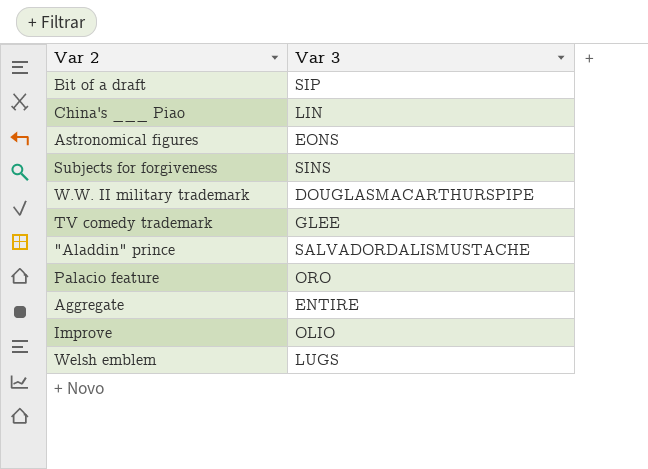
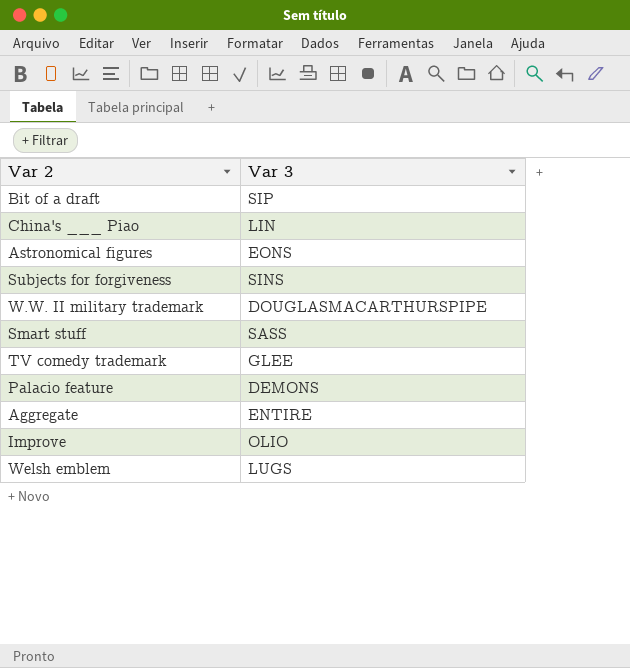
row "Aladdin" prince: SALVADORDALISMUSTACHE -> none
row Smart stuff: none -> SASS
Palacio feature | Var 3: ORO -> DEMONS

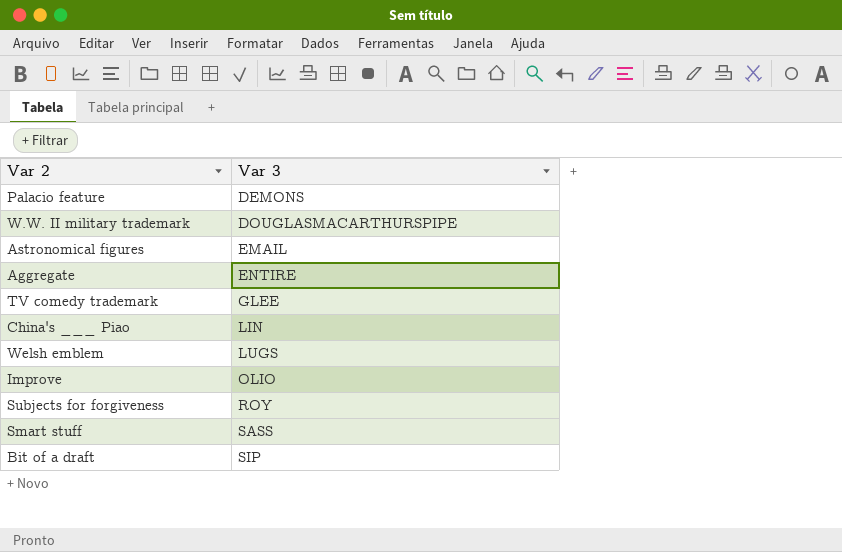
row order: none -> Var 3 ascending
Astronomical figures | Var 3: EONS -> EMAIL
Subjects for forgiveness | Var 3: SINS -> ROY

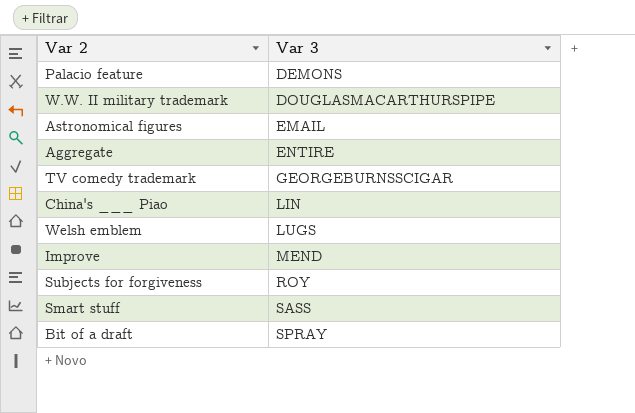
TV comedy trademark | Var 3: GLEE -> GEORGEBURNSSCIGAR
Improve | Var 3: OLIO -> MEND
Bit of a draft | Var 3: SIP -> SPRAY

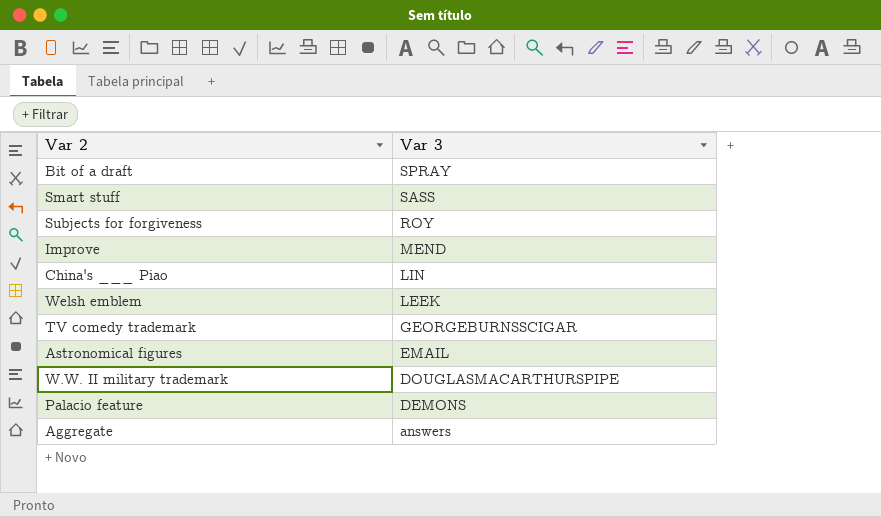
row order: Var 3 ascending -> Var 3 descending
Welsh emblem | Var 3: LUGS -> LEEK
Aggregate | Var 3: ENTIRE -> answers

